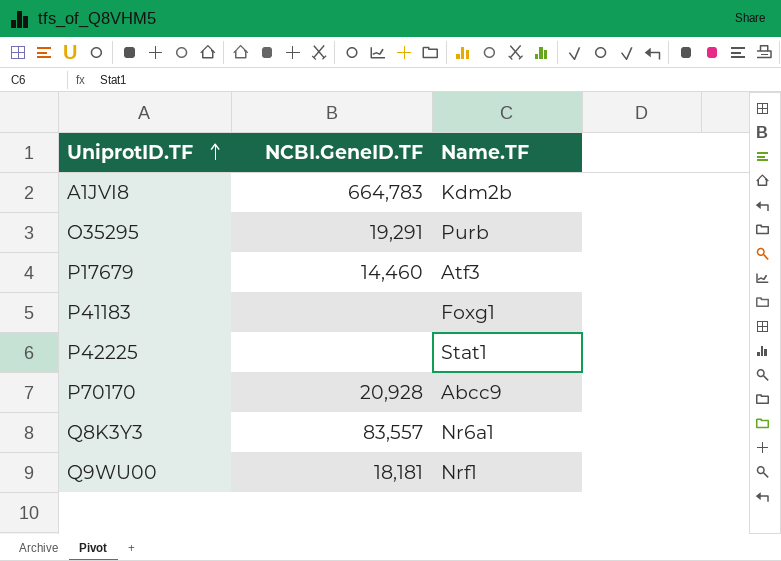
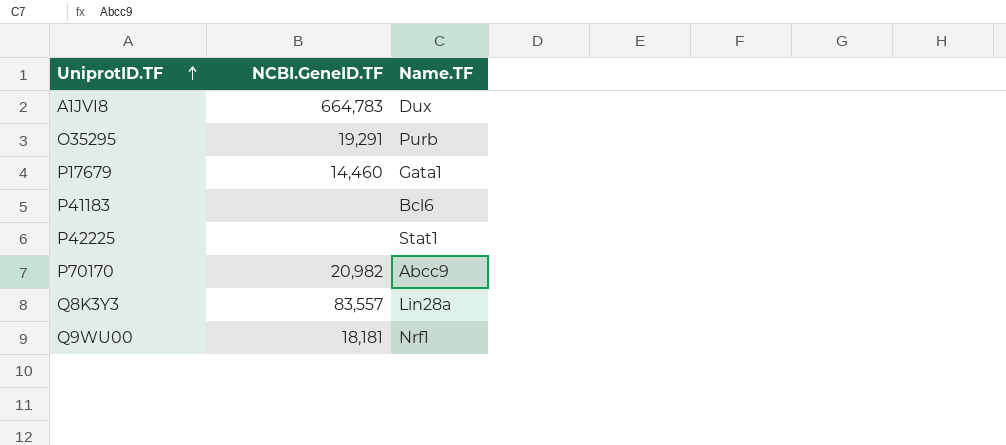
A1JVI8 | Name.TF: Kdm2b -> Dux
P17679 | Name.TF: Atf3 -> Gata1
P41183 | Name.TF: Foxg1 -> Bcl6
P70170 | NCBI.GeneID.TF: 20,928 -> 20,982
Q8K3Y3 | Name.TF: Nr6a1 -> Lin28a

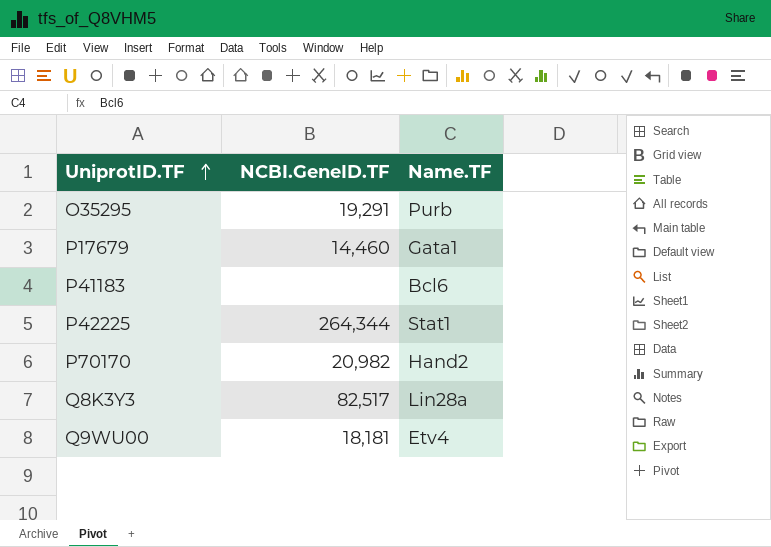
row A1JVI8: 664,783 | Dux -> none
P42225 | NCBI.GeneID.TF: none -> 264,344
P70170 | Name.TF: Abcc9 -> Hand2
Q8K3Y3 | NCBI.GeneID.TF: 83,557 -> 82,517
Q9WU00 | Name.TF: Nrf1 -> Etv4

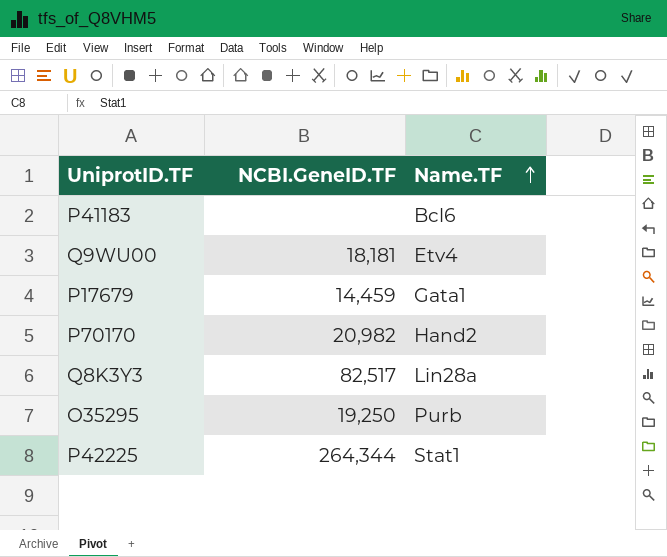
row order: UniprotID.TF ascending -> Name.TF ascending
P17679 | NCBI.GeneID.TF: 14,460 -> 14,459
O35295 | NCBI.GeneID.TF: 19,291 -> 19,250

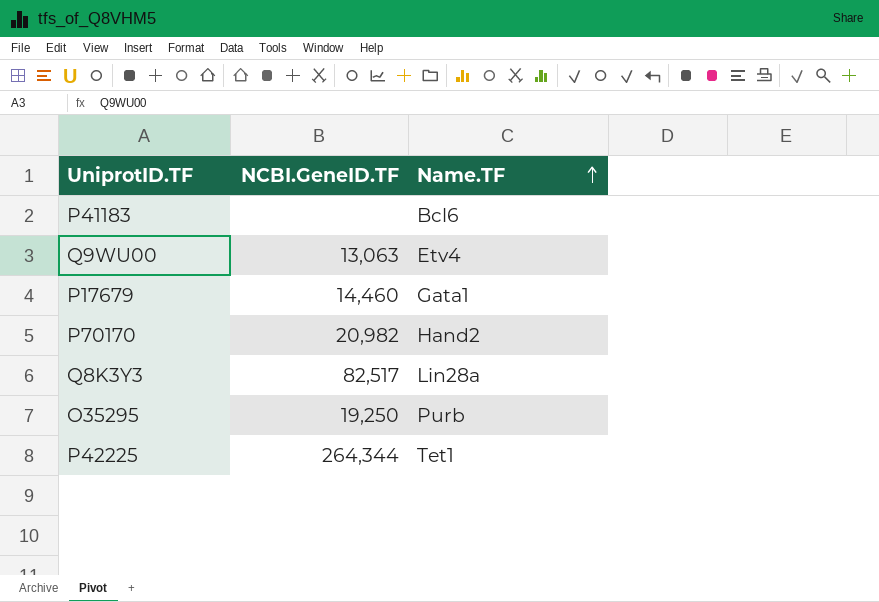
Q9WU00 | NCBI.GeneID.TF: 18,181 -> 13,063
P17679 | NCBI.GeneID.TF: 14,459 -> 14,460
P42225 | Name.TF: Stat1 -> Tet1

